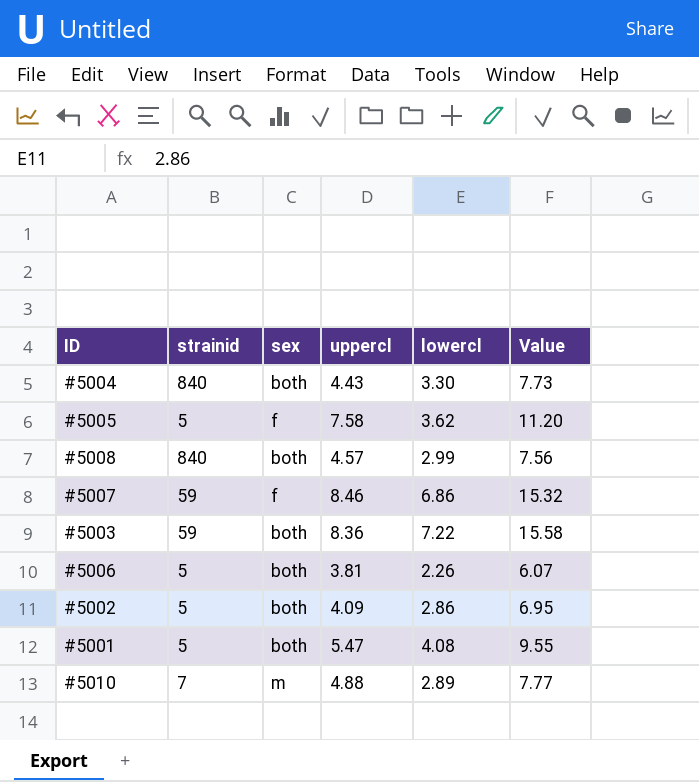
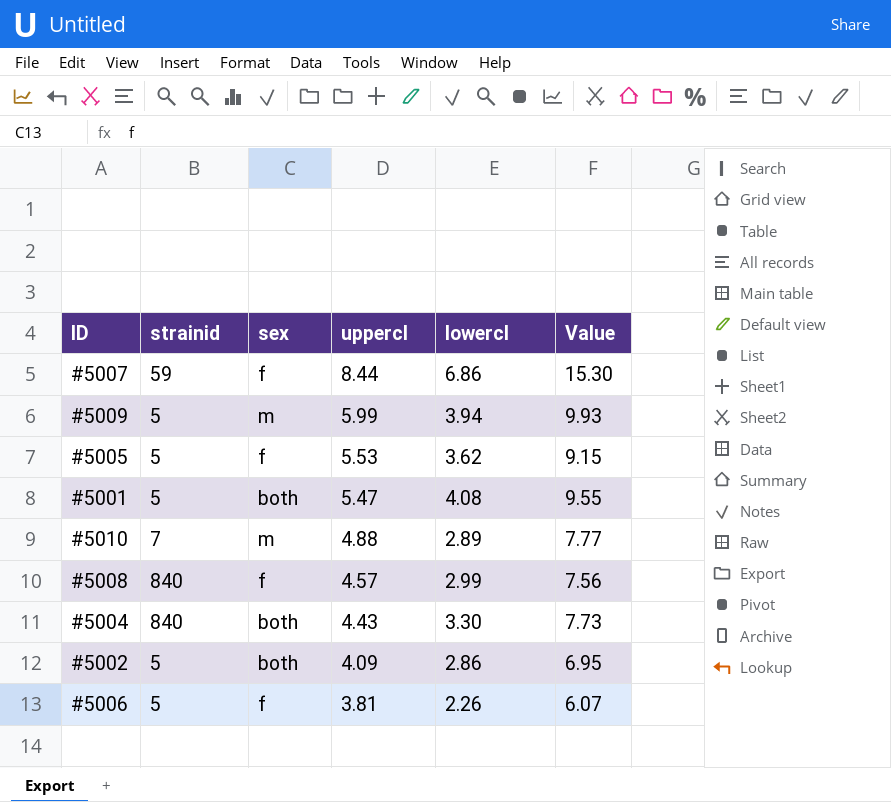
row order: none -> uppercl descending
row #5003: 59 | both | 8.36 | 7.22 | 15.58 -> none
#5007 | uppercl: 8.46 -> 8.44
#5007 | Value: 15.32 -> 15.30
row #5009: none -> 5 | m | 5.99 | 3.94 | 9.93
#5005 | uppercl: 7.58 -> 5.53
#5005 | Value: 11.20 -> 9.15
#5008 | sex: both -> f
#5006 | sex: both -> f

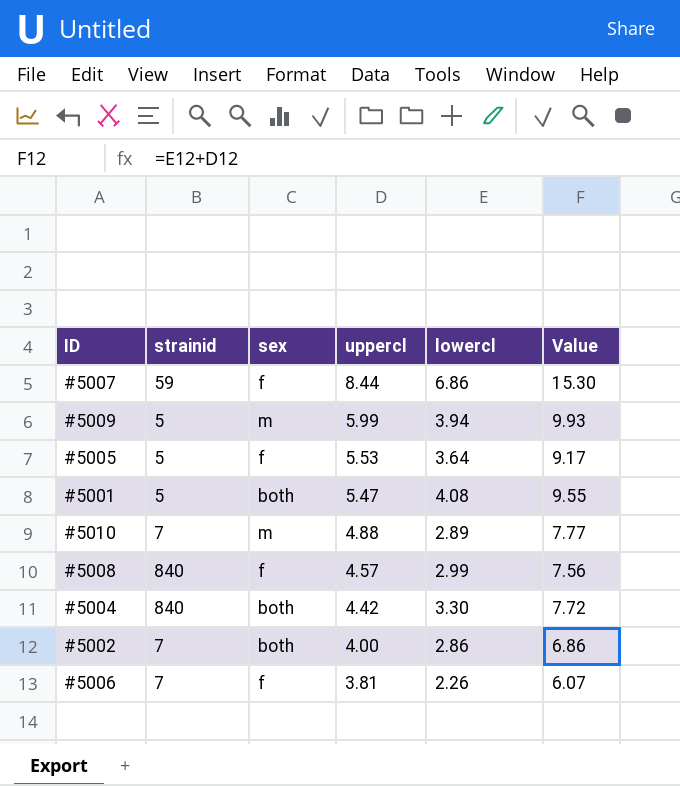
#5005 | lowercl: 3.62 -> 3.64
#5005 | Value: 9.15 -> 9.17
#5004 | uppercl: 4.43 -> 4.42
#5004 | Value: 7.73 -> 7.72
#5002 | strainid: 5 -> 7
#5002 | uppercl: 4.09 -> 4.00
#5002 | Value: 6.95 -> 6.86
#5006 | strainid: 5 -> 7

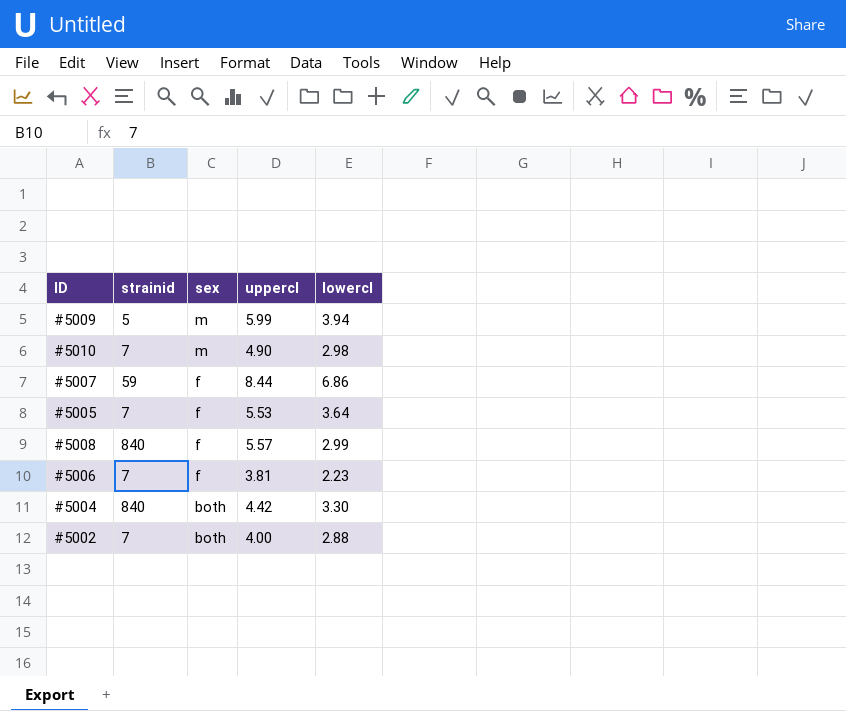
row order: uppercl descending -> sex descending
column Value | formula: [uppercl] + [lowercl] -> none
row #5001: 5 | both | 5.47 | 4.08 | 9.55 -> none
#5010 | uppercl: 4.88 -> 4.90
#5010 | lowercl: 2.89 -> 2.98
#5005 | strainid: 5 -> 7
#5008 | uppercl: 4.57 -> 5.57
#5006 | lowercl: 2.26 -> 2.23
#5002 | lowercl: 2.86 -> 2.88

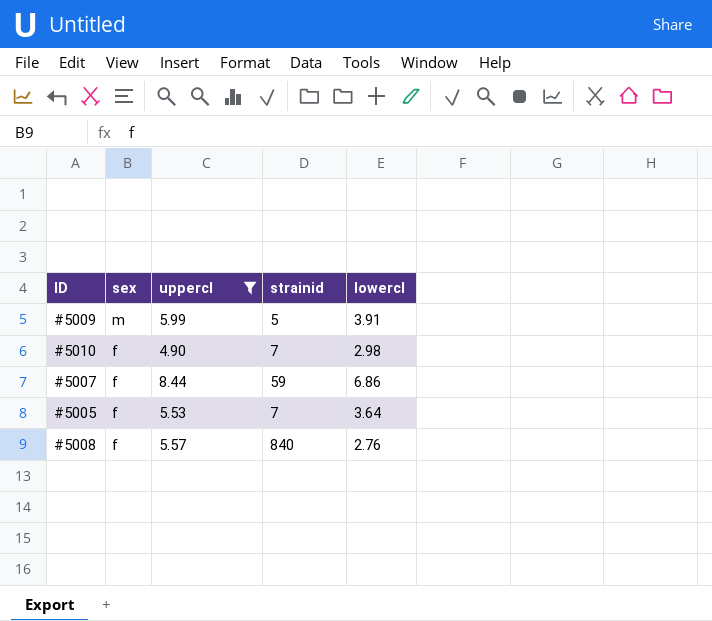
filter: none -> uppercl >= 4.90
column strainid | position: 2 -> 4
#5009 | lowercl: 3.94 -> 3.91
#5010 | sex: m -> f
#5008 | lowercl: 2.99 -> 2.76

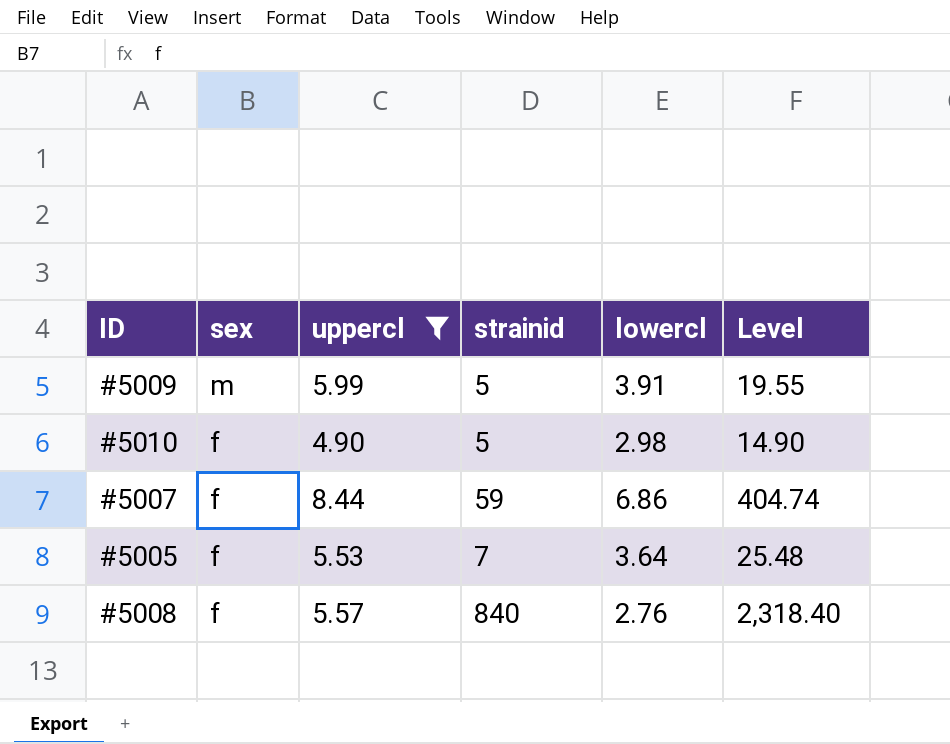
column Level | formula: none -> [strainid] * [lowercl]
#5010 | strainid: 7 -> 5

